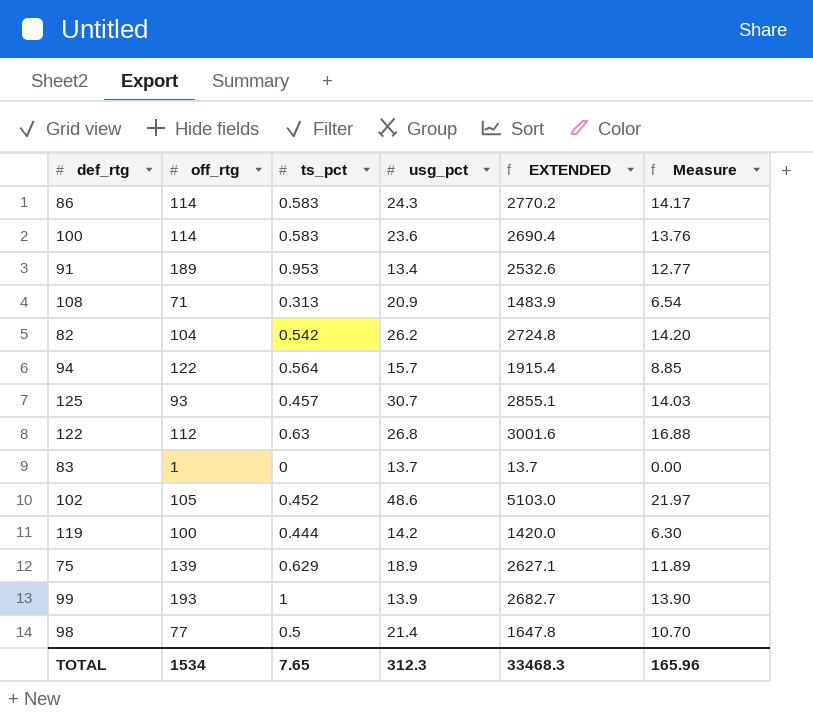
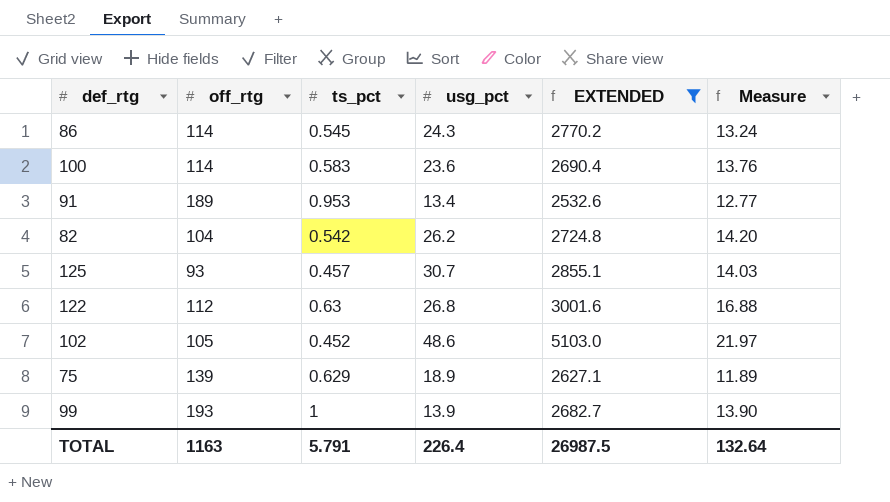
filter: none -> EXTENDED >= 2532.6
86 | ts_pct: 0.583 -> 0.545
86 | Measure: 14.17 -> 13.24
TOTAL | off_rtg: 1534 -> 1163
TOTAL | ts_pct: 7.65 -> 5.791
TOTAL | usg_pct: 312.3 -> 226.4
TOTAL | EXTENDED: 33468.3 -> 26987.5
TOTAL | Measure: 165.96 -> 132.64

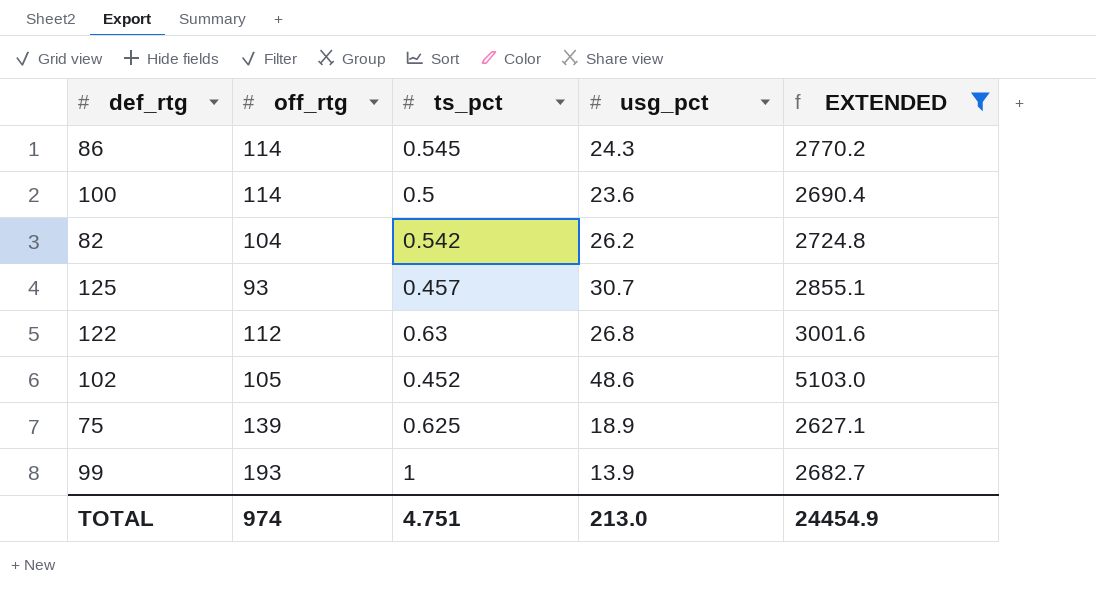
column Measure | formula: [ts_pct] * [usg_pct] -> none
row 91: 189 | 0.953 | 13.4 | 2532.6 | 12.77 -> none
100 | ts_pct: 0.583 -> 0.5
75 | ts_pct: 0.629 -> 0.625
TOTAL | off_rtg: 1163 -> 974
TOTAL | ts_pct: 5.791 -> 4.751
TOTAL | usg_pct: 226.4 -> 213.0
TOTAL | EXTENDED: 26987.5 -> 24454.9

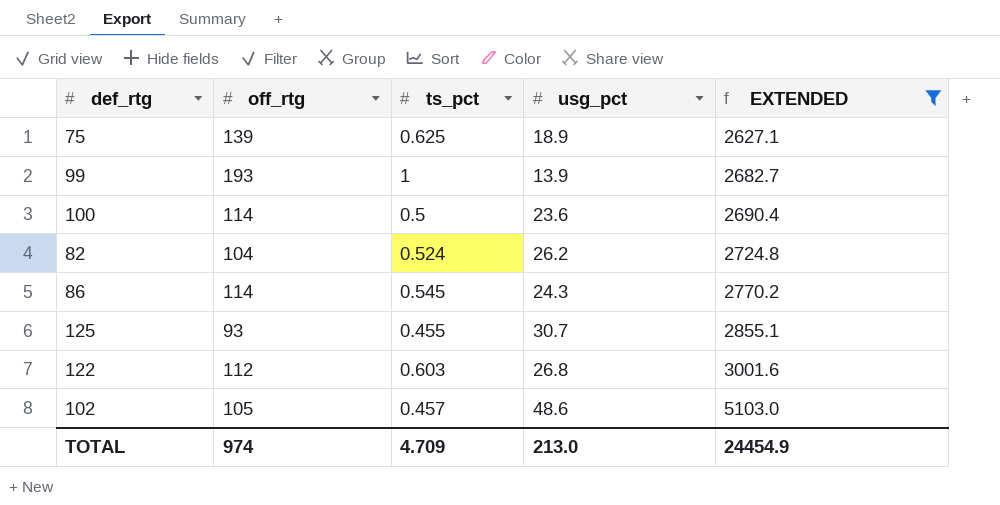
row order: none -> EXTENDED ascending
82 | ts_pct: 0.542 -> 0.524
125 | ts_pct: 0.457 -> 0.455
122 | ts_pct: 0.63 -> 0.603
102 | ts_pct: 0.452 -> 0.457
TOTAL | ts_pct: 4.751 -> 4.709

